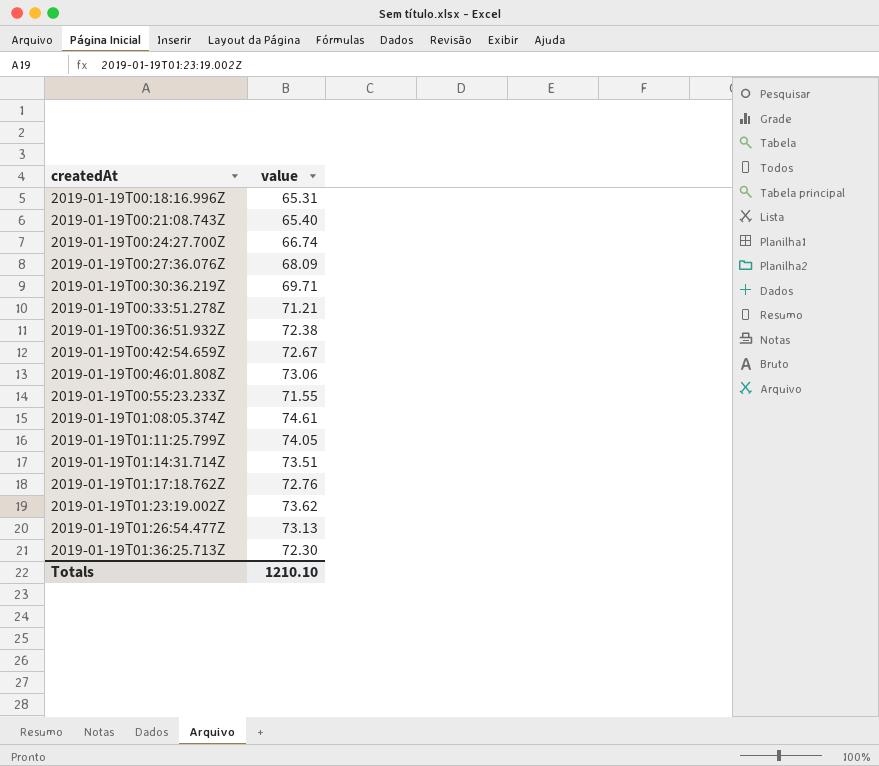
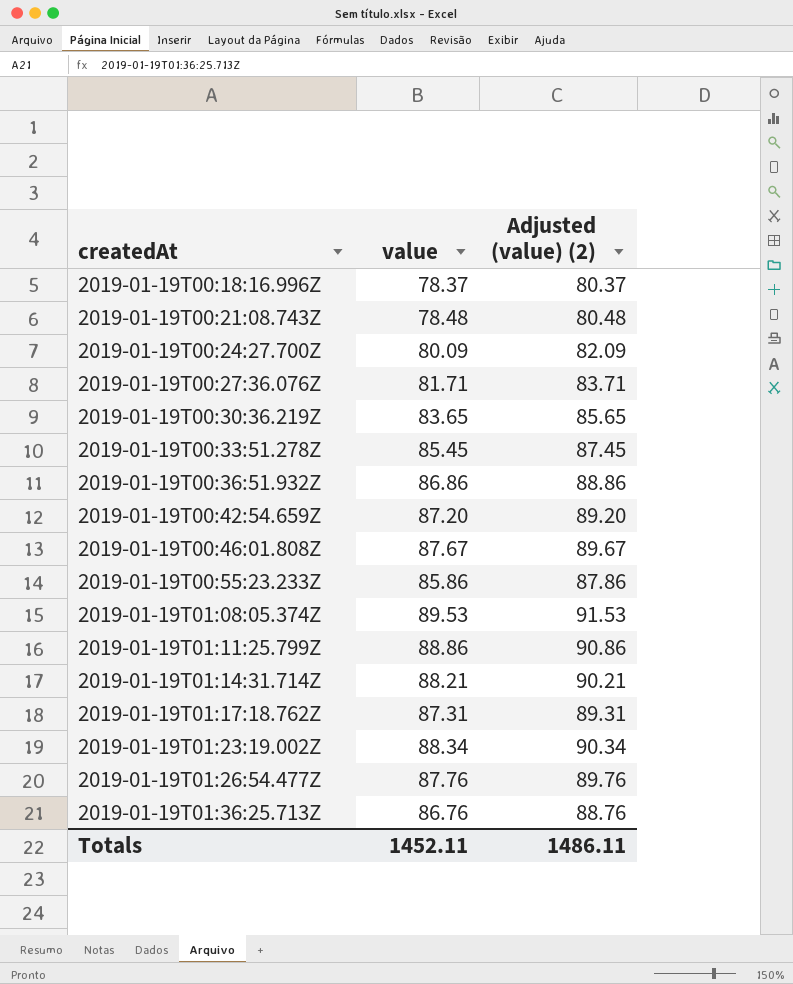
column Adjusted (value) (2) | formula: none -> [value] + 2
2019-01-19T00:18:16.996Z | value: 65.31 -> 78.37
2019-01-19T00:21:08.743Z | value: 65.40 -> 78.48
2019-01-19T00:24:27.700Z | value: 66.74 -> 80.09
2019-01-19T00:27:36.076Z | value: 68.09 -> 81.71
2019-01-19T00:30:36.219Z | value: 69.71 -> 83.65
2019-01-19T00:33:51.278Z | value: 71.21 -> 85.45
2019-01-19T00:36:51.932Z | value: 72.38 -> 86.86
2019-01-19T00:42:54.659Z | value: 72.67 -> 87.20
2019-01-19T00:46:01.808Z | value: 73.06 -> 87.67
2019-01-19T00:55:23.233Z | value: 71.55 -> 85.86
2019-01-19T01:08:05.374Z | value: 74.61 -> 89.53
2019-01-19T01:11:25.799Z | value: 74.05 -> 88.86
2019-01-19T01:14:31.714Z | value: 73.51 -> 88.21
2019-01-19T01:17:18.762Z | value: 72.76 -> 87.31
2019-01-19T01:23:19.002Z | value: 73.62 -> 88.34
2019-01-19T01:26:54.477Z | value: 73.13 -> 87.76
2019-01-19T01:36:25.713Z | value: 72.30 -> 86.76
Totals | value: 1210.10 -> 1452.11

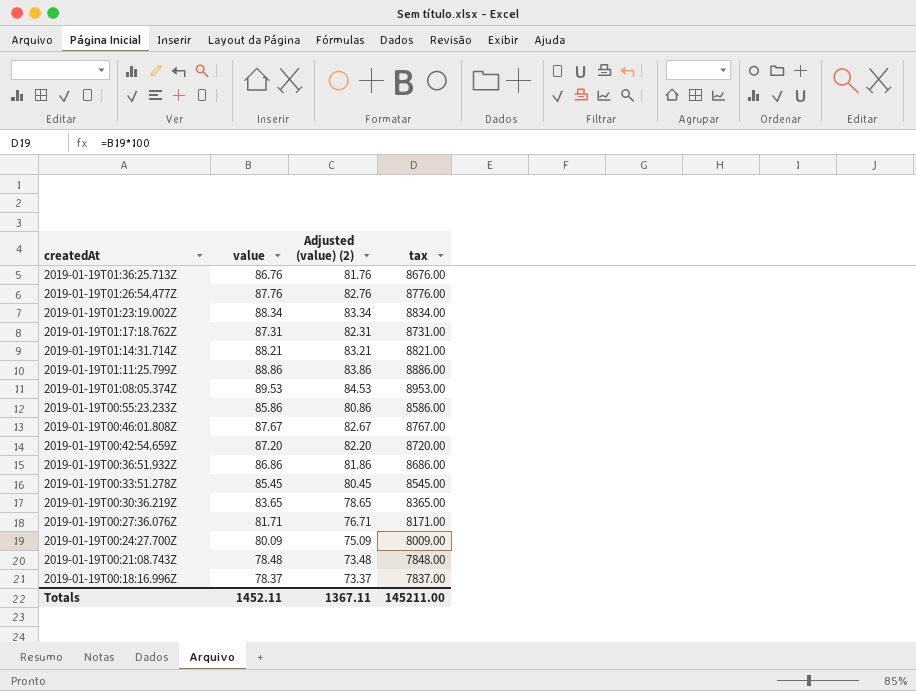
row order: createdAt ascending -> createdAt descending
column Adjusted (value) (2) | formula: [value] + 2 -> [value] - 5
column tax | formula: none -> [value] * 100
Totals | Adjusted (value) (2): 1486.11 -> 1367.11

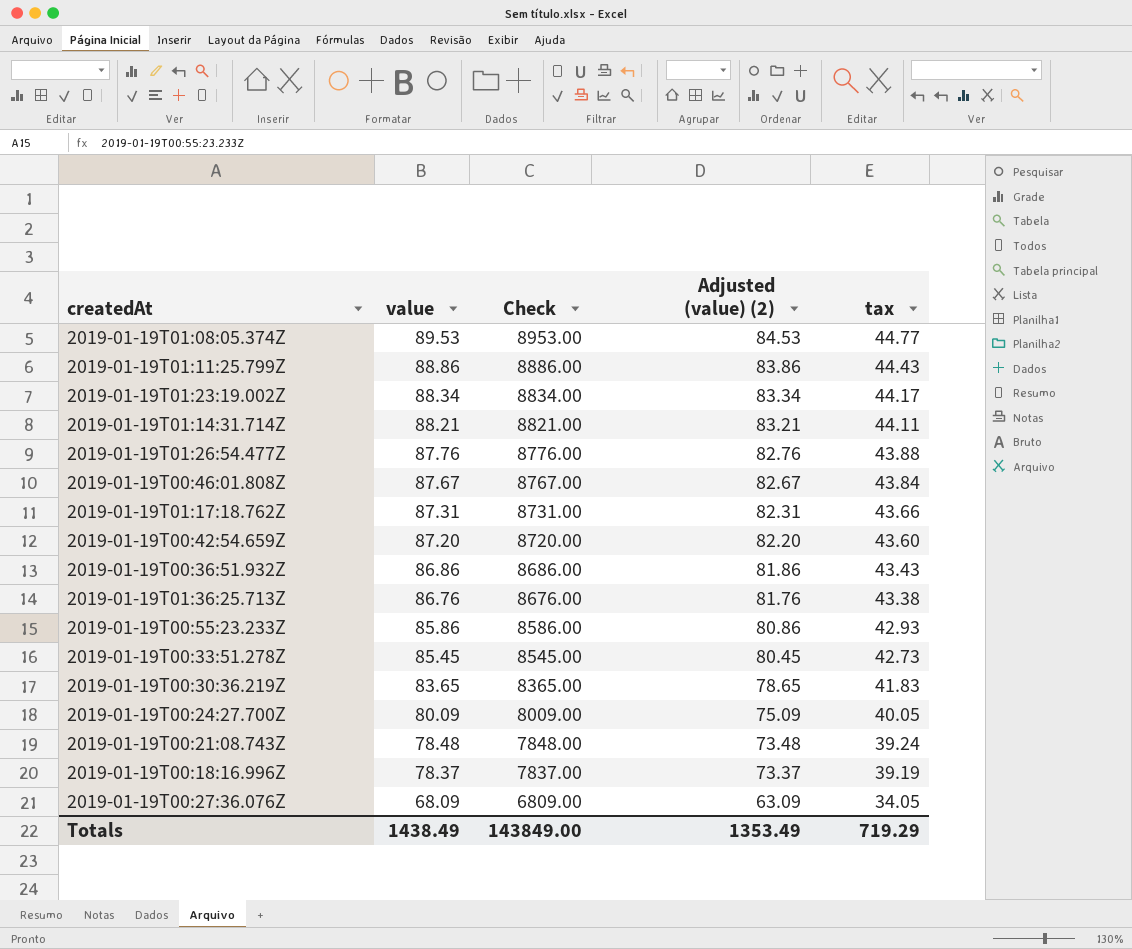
row order: createdAt descending -> value descending
column Check | formula: none -> [value] * 100
column tax | formula: [value] * 100 -> [value] * 0.5
2019-01-19T00:27:36.076Z | value: 81.71 -> 68.09
2019-01-19T00:27:36.076Z | Adjusted (value) (2): 76.71 -> 63.09
Totals | value: 1452.11 -> 1438.49
Totals | Adjusted (value) (2): 1367.11 -> 1353.49
Totals | tax: 145211.00 -> 719.29

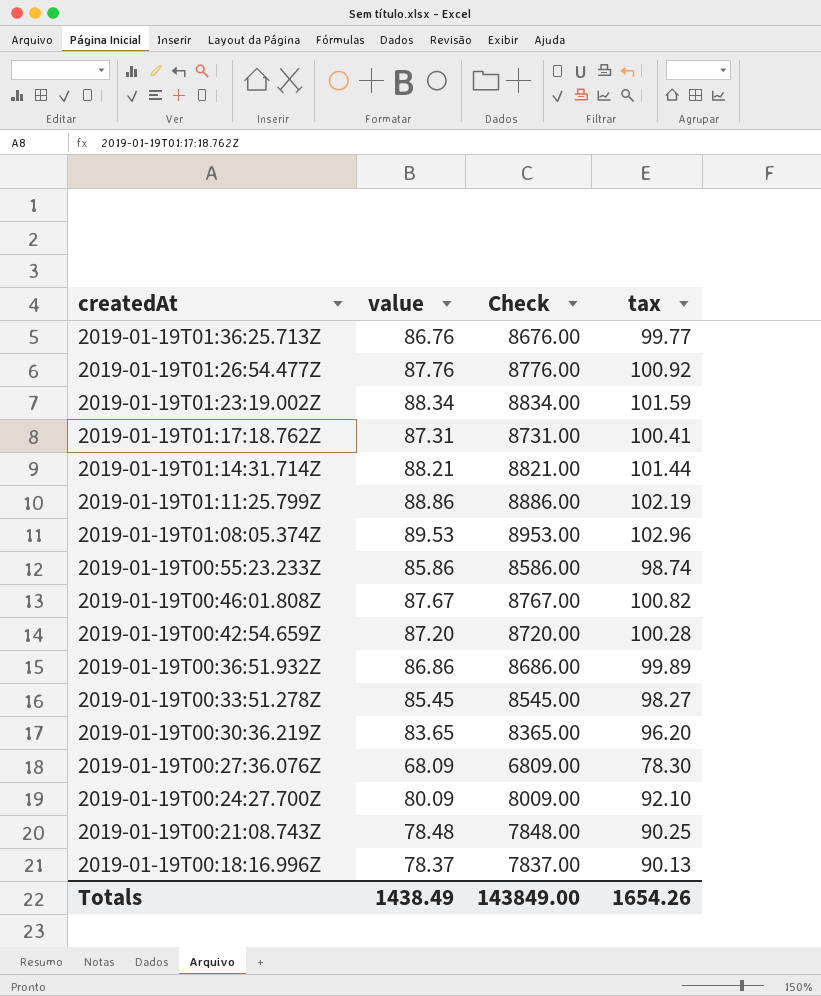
row order: value descending -> createdAt descending
column Adjusted (value) (2) | formula: [value] - 5 -> none
column tax | formula: [value] * 0.5 -> [value] * 1.15
Totals | tax: 719.29 -> 1654.26

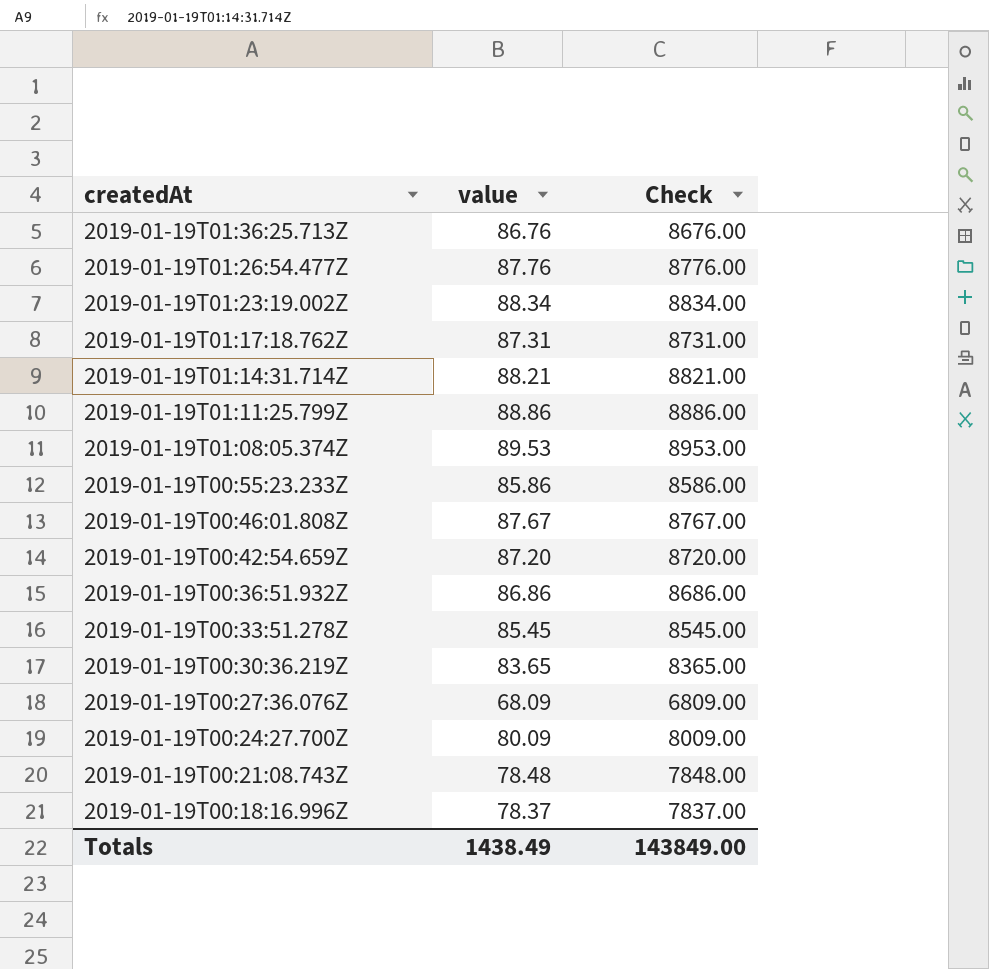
column tax | formula: [value] * 1.15 -> none

